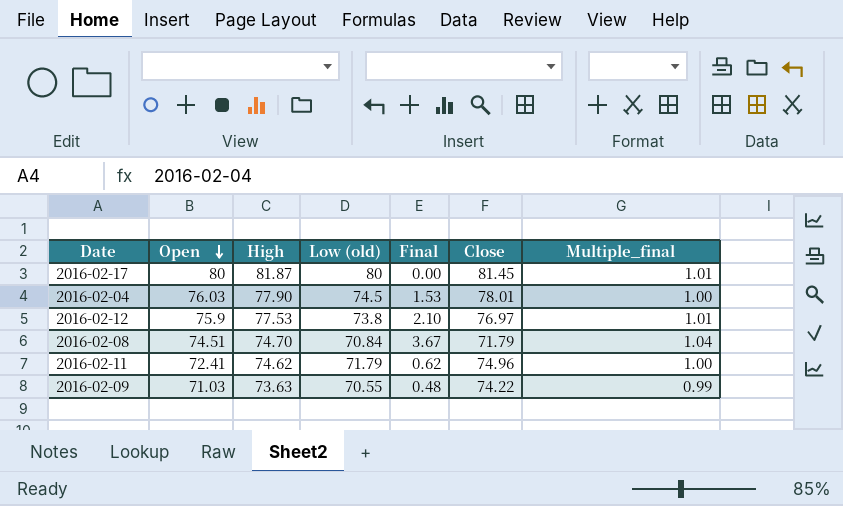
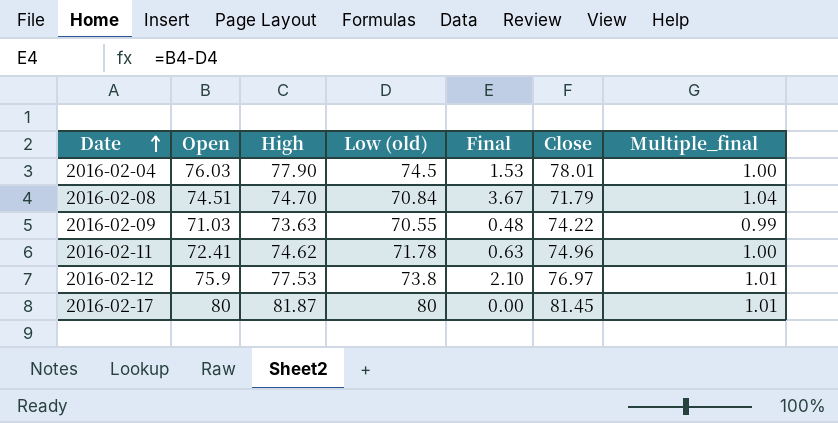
row order: Open descending -> Date ascending
2016-02-11 | Low (old): 71.79 -> 71.78
2016-02-11 | Final: 0.62 -> 0.63

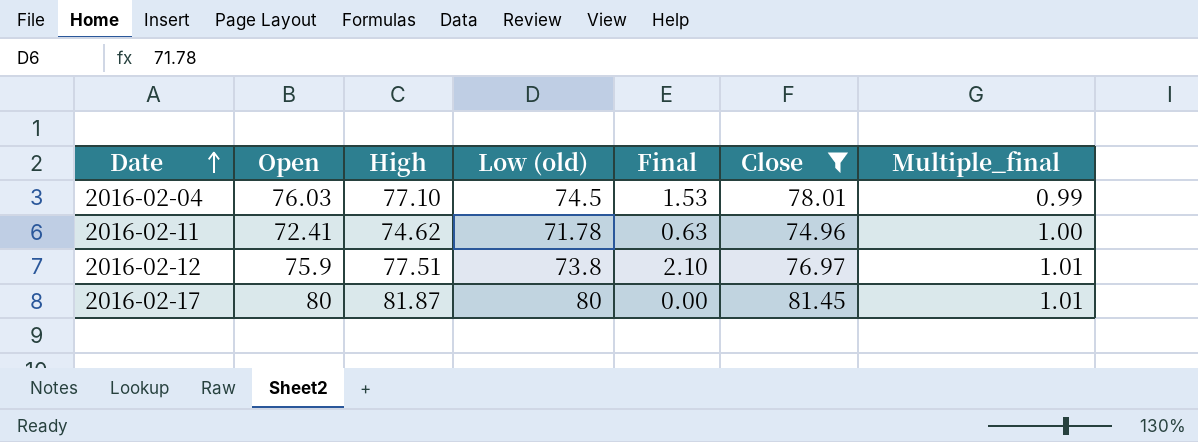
filter: none -> Close >= 74.96
2016-02-04 | High: 77.90 -> 77.10
2016-02-04 | Multiple_final: 1.00 -> 0.99
2016-02-12 | High: 77.53 -> 77.51

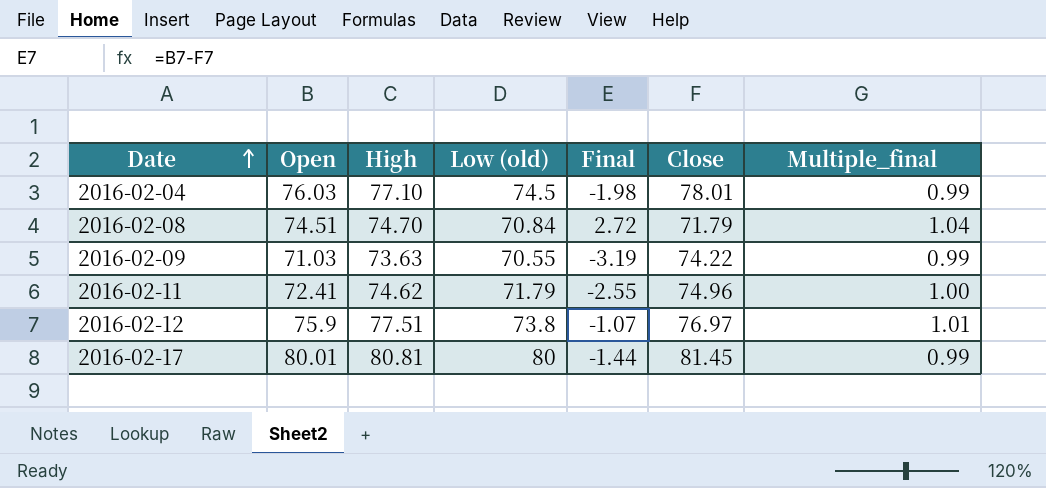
filter: Close >= 74.96 -> none
column Final | formula: [Open] - [Low (old)] -> [Open] - [Close]
2016-02-11 | Low (old): 71.78 -> 71.79
2016-02-17 | Open: 80 -> 80.01
2016-02-17 | High: 81.87 -> 80.81
2016-02-17 | Multiple_final: 1.01 -> 0.99

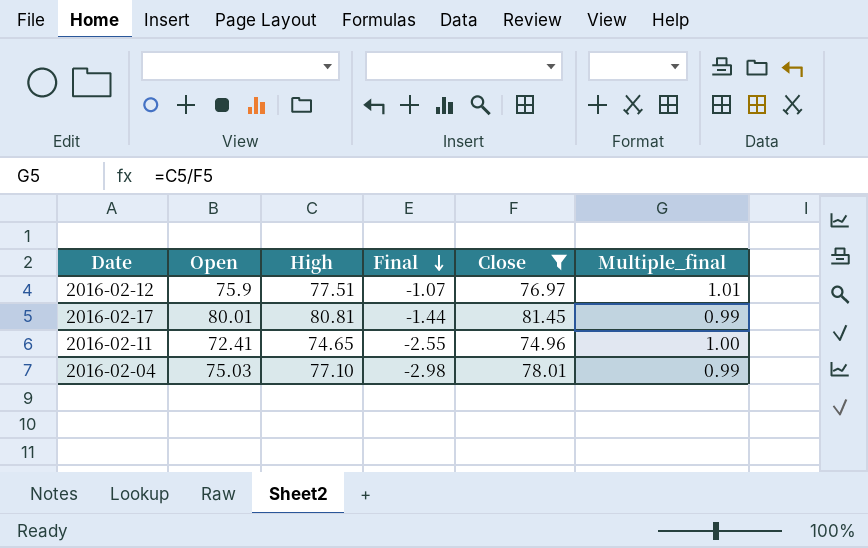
filter: none -> Close >= 74.96
row order: Date ascending -> Final descending
column Low (old) | position: 4 -> none
2016-02-11 | High: 74.62 -> 74.65
2016-02-04 | Open: 76.03 -> 75.03
2016-02-04 | Final: -1.98 -> -2.98

